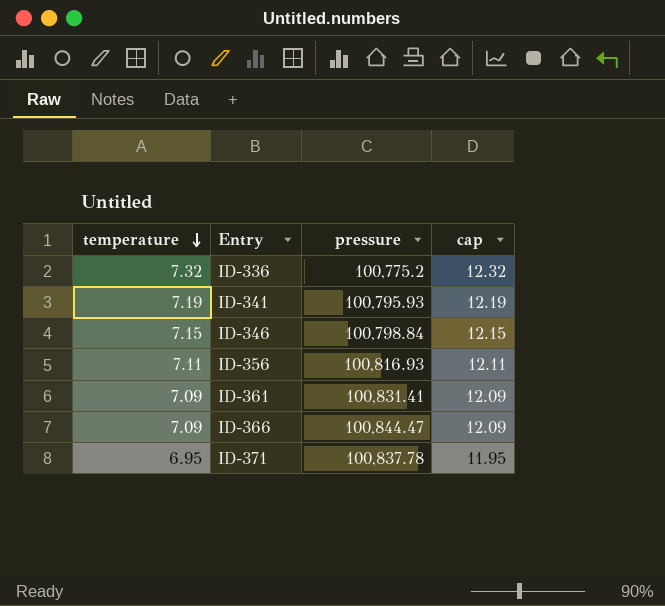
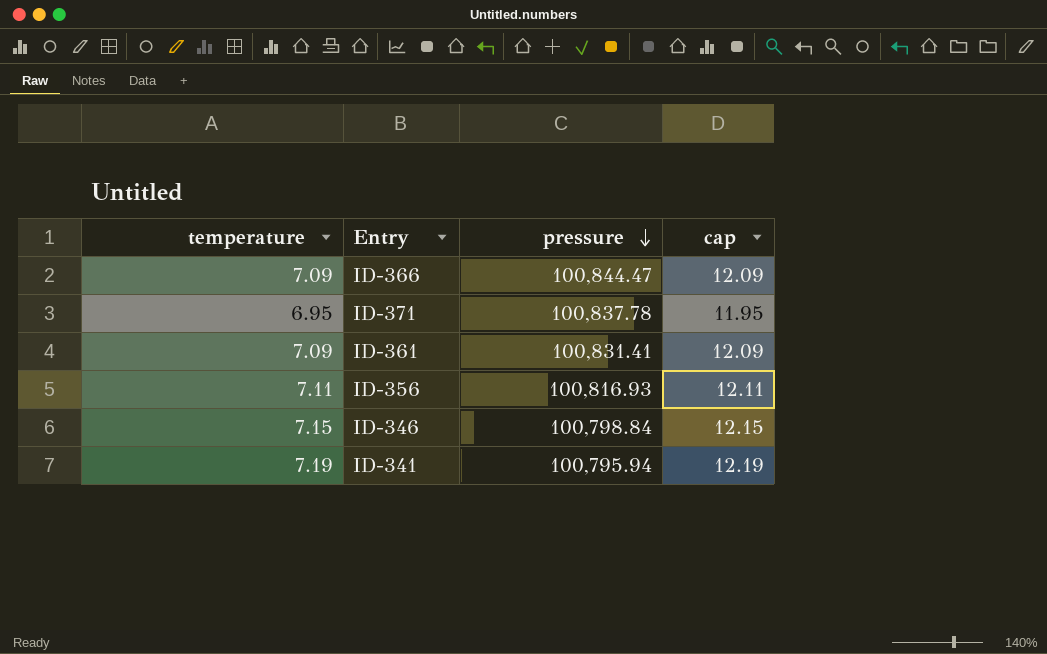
row order: temperature descending -> pressure descending
row ID-336: 7.32 | 100,775.2 | 12.32 -> none
ID-341 | pressure: 100,795.93 -> 100,795.94

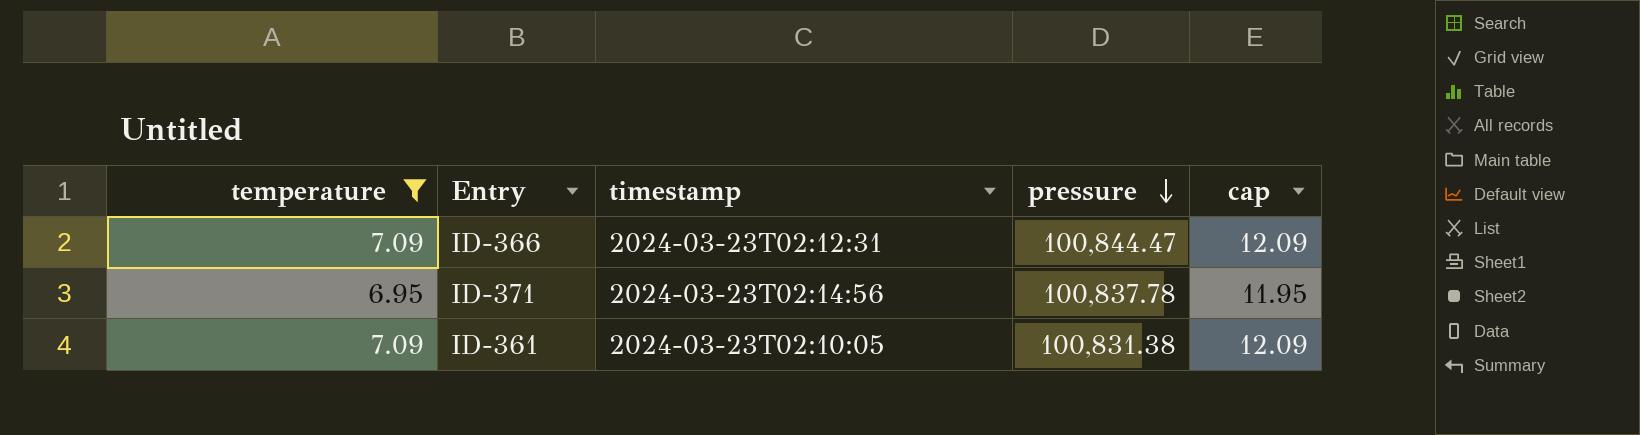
filter: none -> temperature <= 7.09
column timestamp | position: none -> 3
ID-361 | pressure: 100,831.41 -> 100,831.38

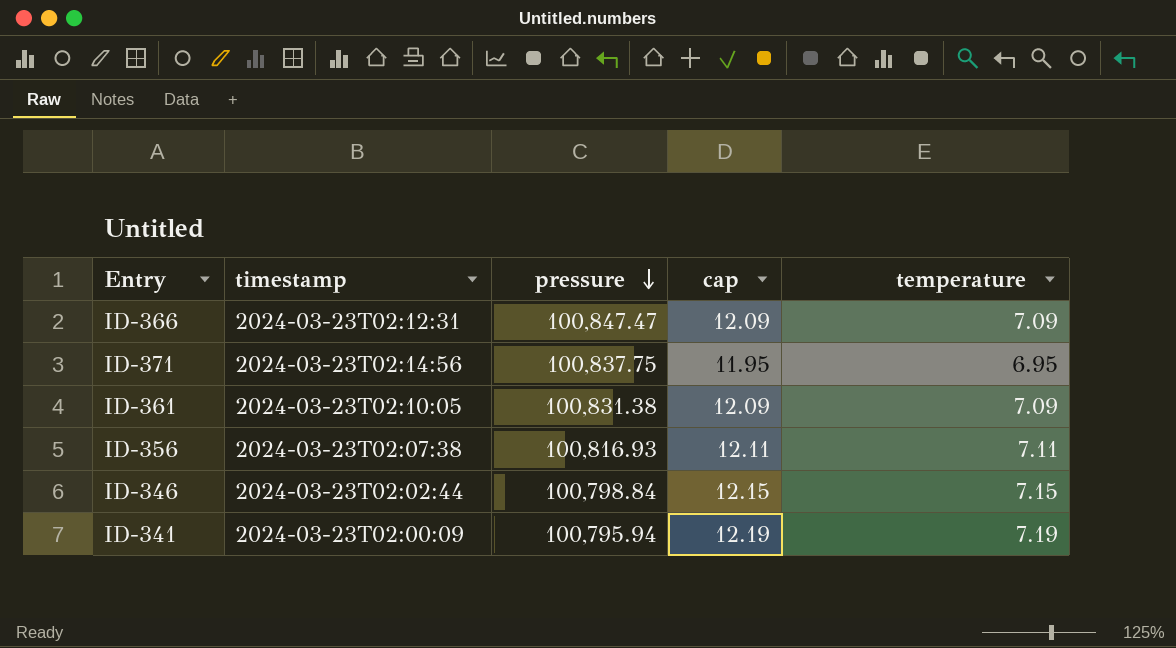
filter: temperature <= 7.09 -> none
column temperature | position: 1 -> 5
ID-366 | pressure: 100,844.47 -> 100,847.47
ID-371 | pressure: 100,837.78 -> 100,837.75

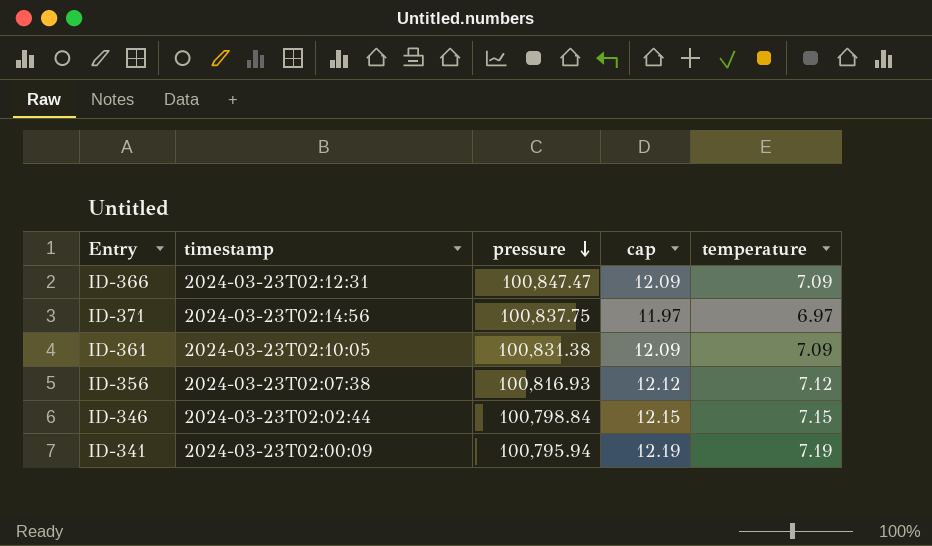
ID-371 | cap: 11.95 -> 11.97
ID-371 | temperature: 6.95 -> 6.97
ID-356 | cap: 12.11 -> 12.12
ID-356 | temperature: 7.11 -> 7.12

